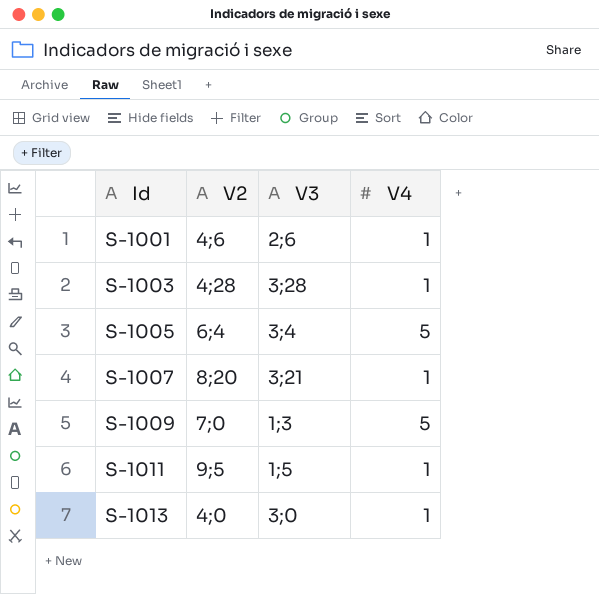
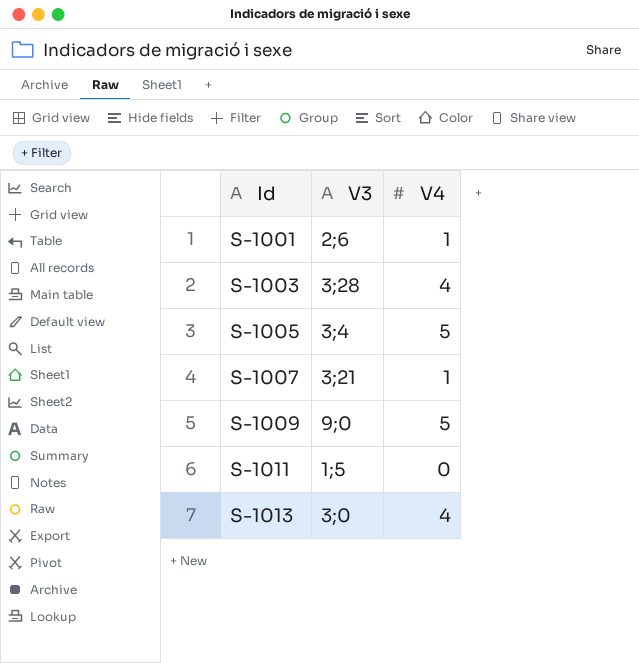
column V2 | position: 2 -> none
S-1003 | V4: 1 -> 4
S-1009 | V3: 1;3 -> 9;0
S-1011 | V4: 1 -> 0
S-1013 | V4: 1 -> 4

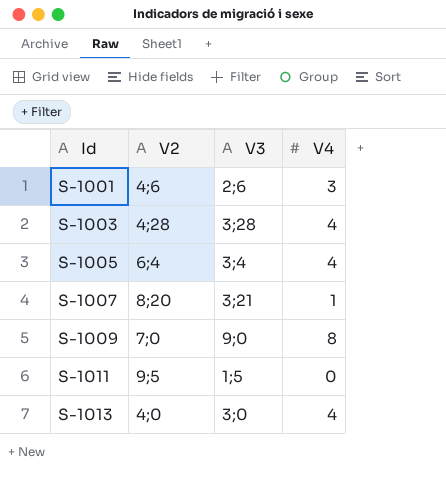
column V2 | position: none -> 2
S-1001 | V4: 1 -> 3
S-1005 | V4: 5 -> 4
S-1009 | V4: 5 -> 8

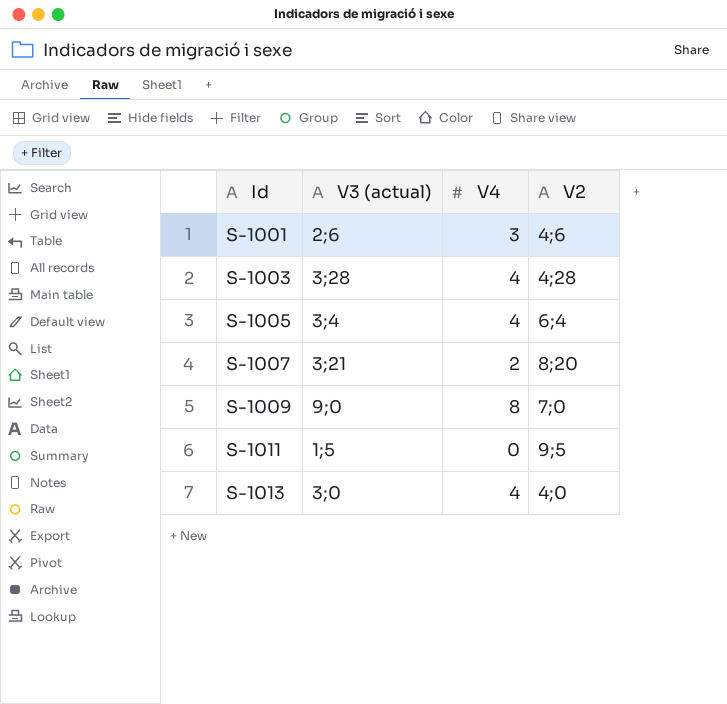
column name: V3 -> V3 (actual)
column V2 | position: 2 -> 4
S-1007 | V4: 1 -> 2

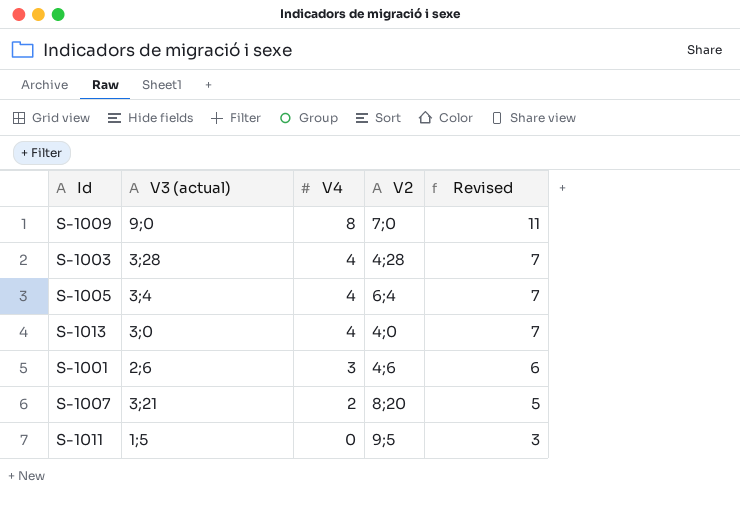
row order: Id ascending -> V4 descending
column Revised | formula: none -> [V4] + 3

